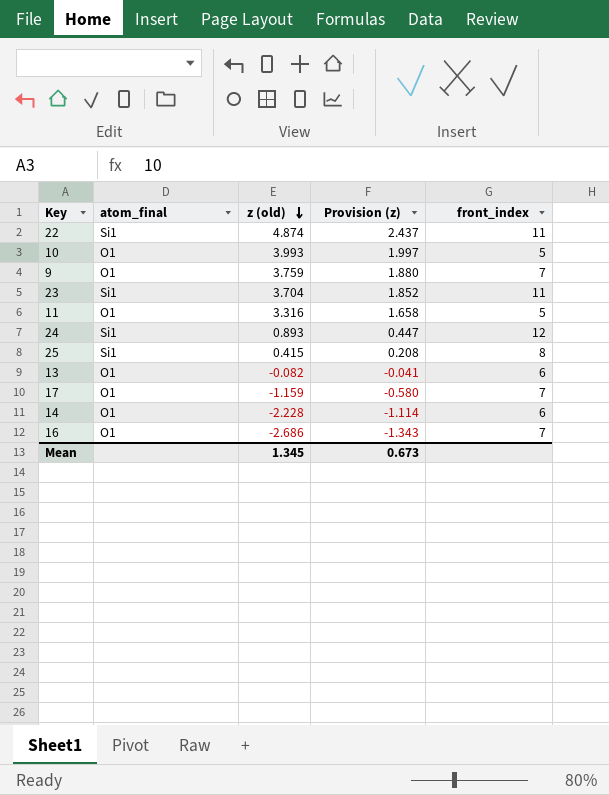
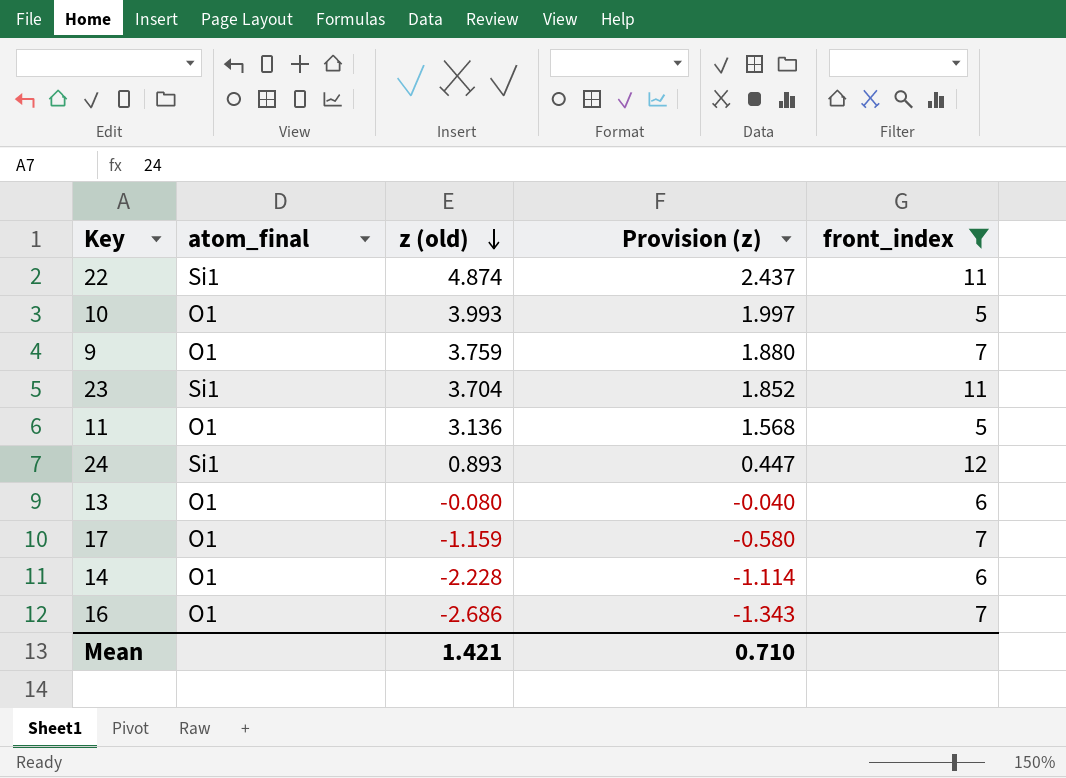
filter: none -> front_index != 8
11 | z (old): 3.316 -> 3.136
11 | Provision (z): 1.658 -> 1.568
13 | z (old): -0.082 -> -0.080
13 | Provision (z): -0.041 -> -0.040
Mean | z (old): 1.345 -> 1.421
Mean | Provision (z): 0.673 -> 0.710

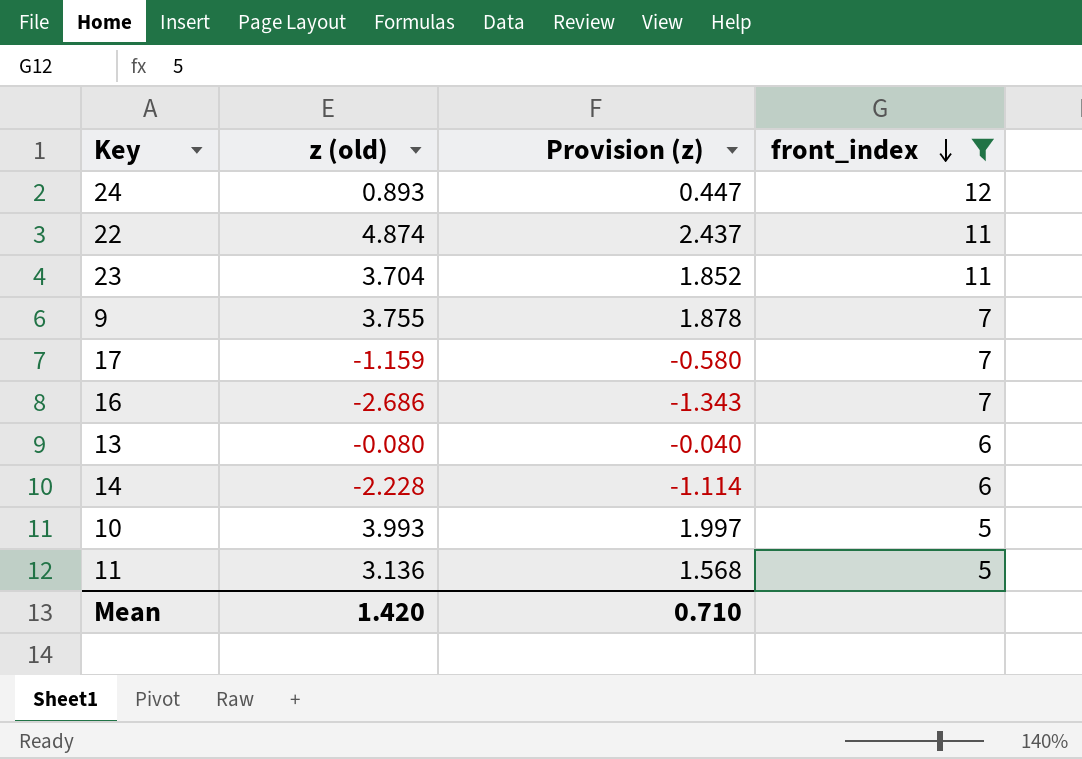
row order: z (old) descending -> front_index descending
column atom_final | position: 2 -> none
9 | z (old): 3.759 -> 3.755
9 | Provision (z): 1.880 -> 1.878
Mean | z (old): 1.421 -> 1.420

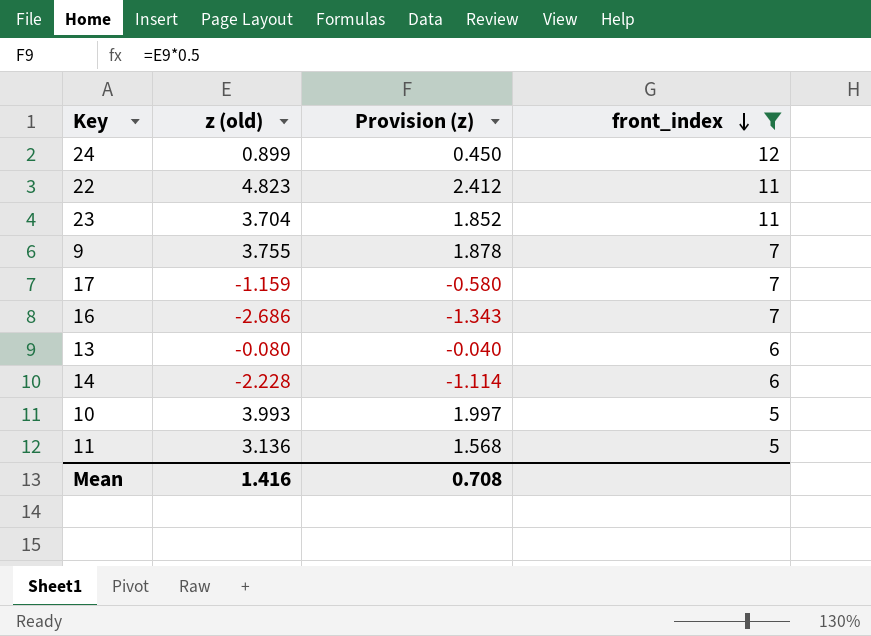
24 | z (old): 0.893 -> 0.899
24 | Provision (z): 0.447 -> 0.450
22 | z (old): 4.874 -> 4.823
22 | Provision (z): 2.437 -> 2.412
Mean | z (old): 1.420 -> 1.416
Mean | Provision (z): 0.710 -> 0.708

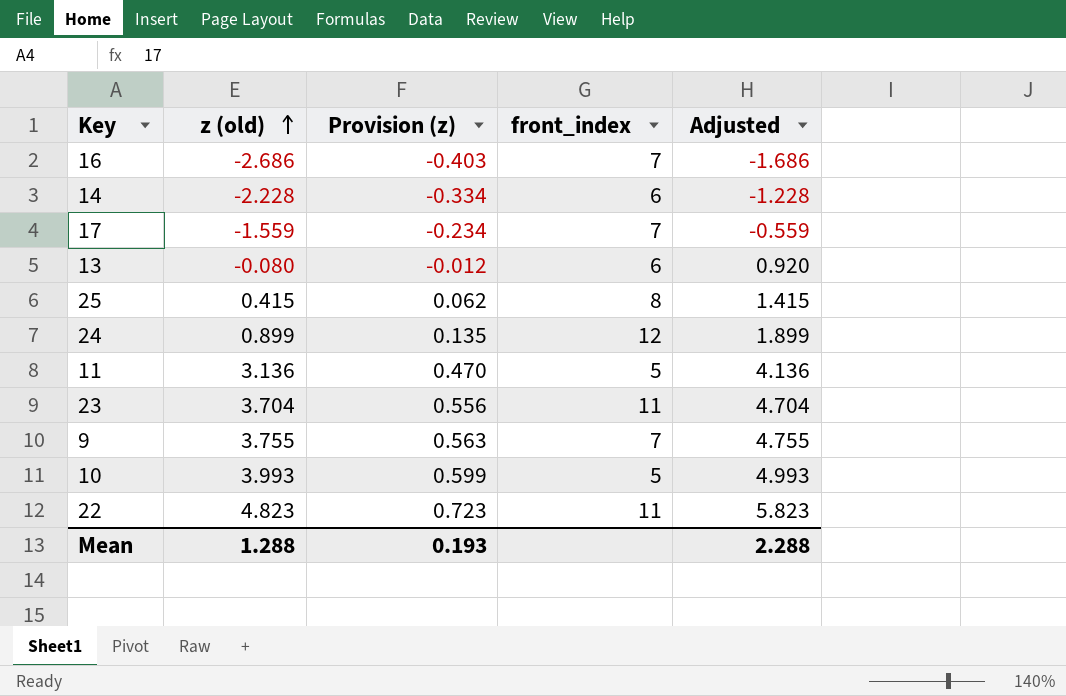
filter: front_index != 8 -> none
row order: front_index descending -> z (old) ascending
column Provision (z) | formula: [z (old)] * 0.5 -> [z (old)] * 0.15
column Adjusted | formula: none -> [z (old)] + 1
17 | z (old): -1.159 -> -1.559
Mean | z (old): 1.416 -> 1.288
Mean | Provision (z): 0.708 -> 0.193

